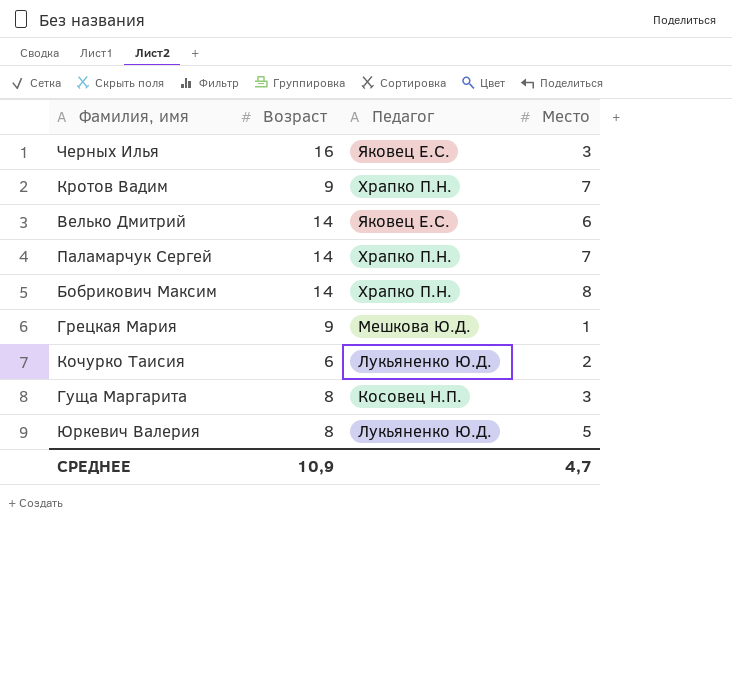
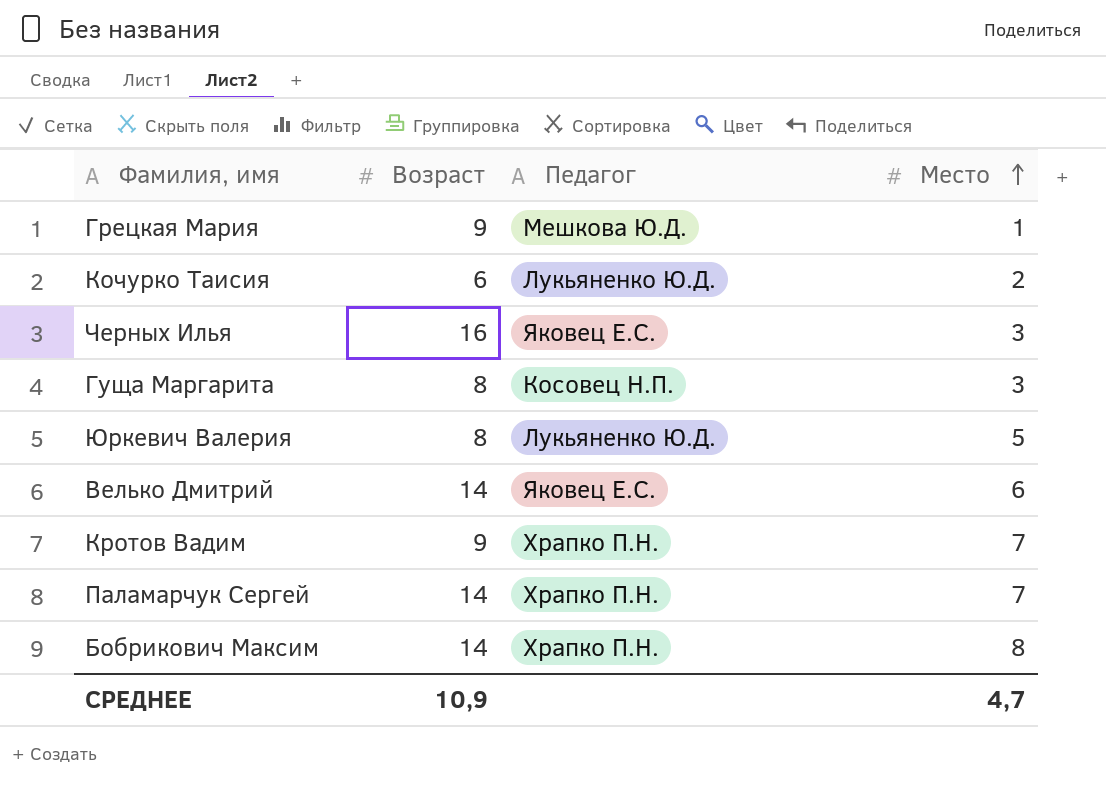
row order: none -> Место ascending

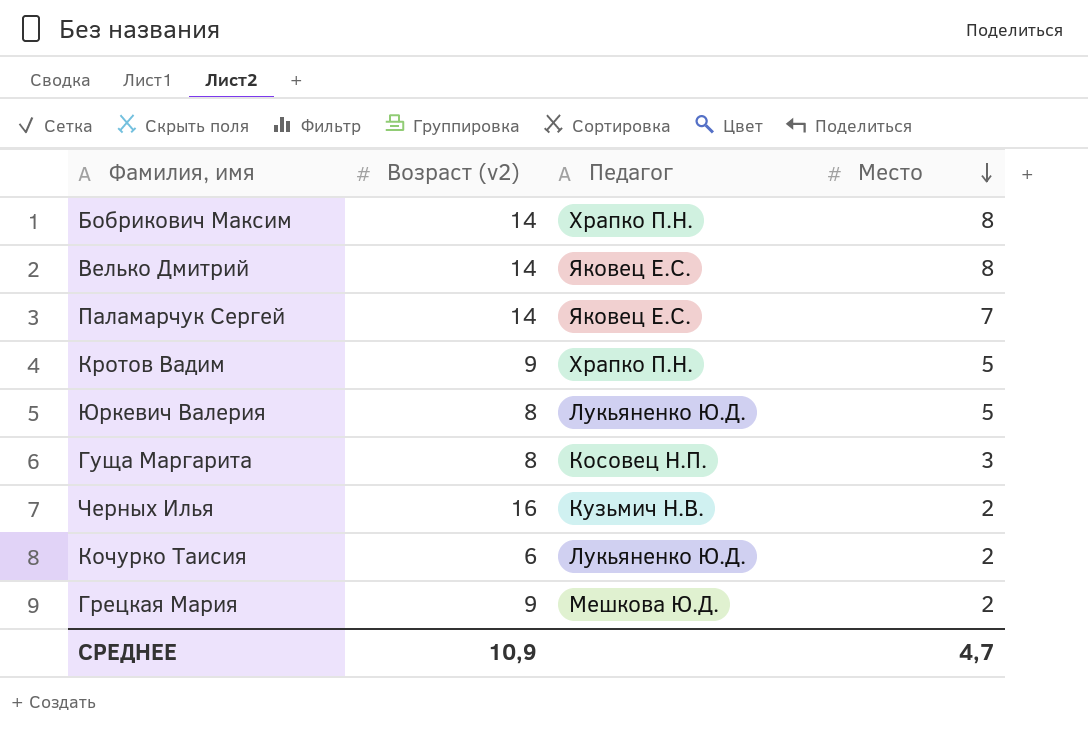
row order: Место ascending -> Место descending
column name: Возраст -> Возраст (v2)
Велько Дмитрий | Место: 6 -> 8
Паламарчук Сергей | Педагог: Храпко П.Н. -> Яковец Е.С.
Кротов Вадим | Место: 7 -> 5
Черных Илья | Педагог: Яковец Е.С. -> Кузьмич Н.В.
Черных Илья | Место: 3 -> 2
Грецкая Мария | Место: 1 -> 2

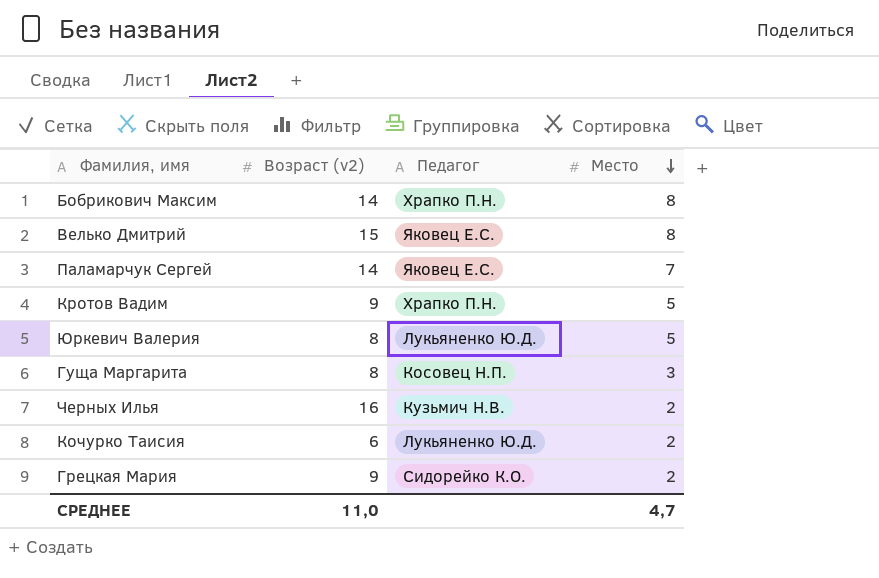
Велько Дмитрий | Возраст (v2): 14 -> 15
Грецкая Мария | Педагог: Мешкова Ю.Д. -> Сидорейко К.О.
СРЕДНЕЕ | Возраст (v2): 10,9 -> 11,0

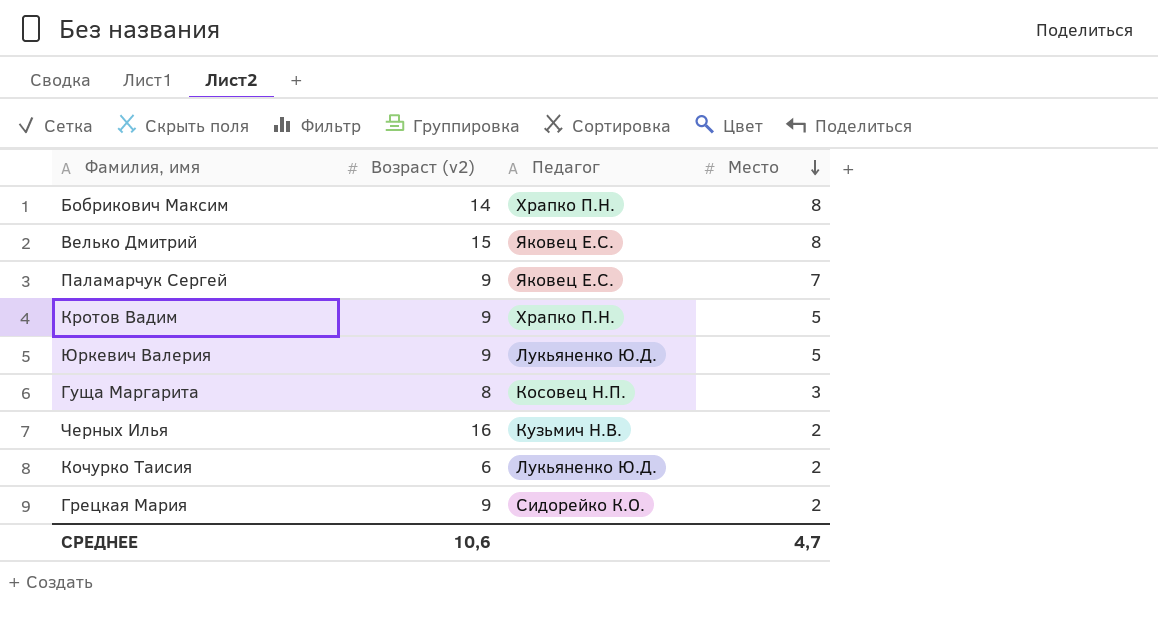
Паламарчук Сергей | Возраст (v2): 14 -> 9
Юркевич Валерия | Возраст (v2): 8 -> 9
СРЕДНЕЕ | Возраст (v2): 11,0 -> 10,6

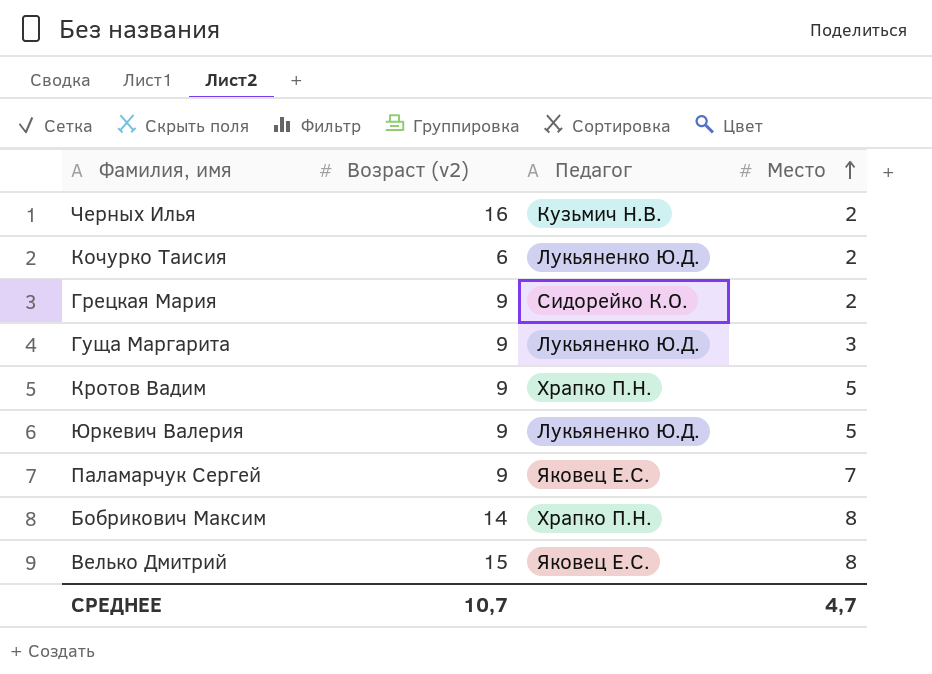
row order: Место descending -> Место ascending
Гуща Маргарита | Возраст (v2): 8 -> 9
Гуща Маргарита | Педагог: Косовец Н.П. -> Лукьяненко Ю.Д.
СРЕДНЕЕ | Возраст (v2): 10,6 -> 10,7

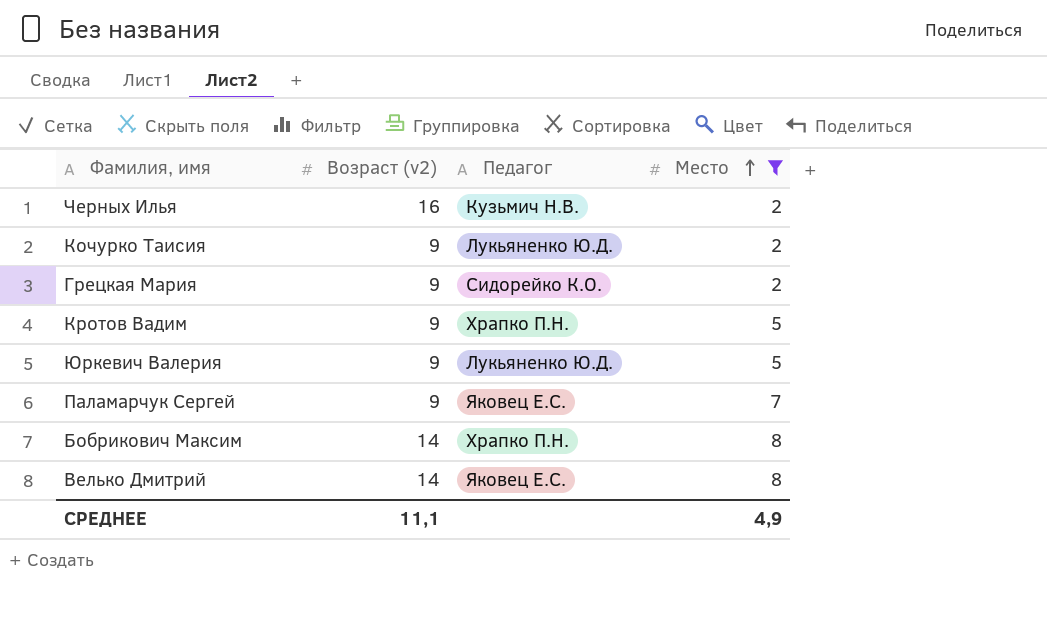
filter: none -> Место != 3
Кочурко Таисия | Возраст (v2): 6 -> 9
Велько Дмитрий | Возраст (v2): 15 -> 14
СРЕДНЕЕ | Возраст (v2): 10,7 -> 11,1
СРЕДНЕЕ | Место: 4,7 -> 4,9

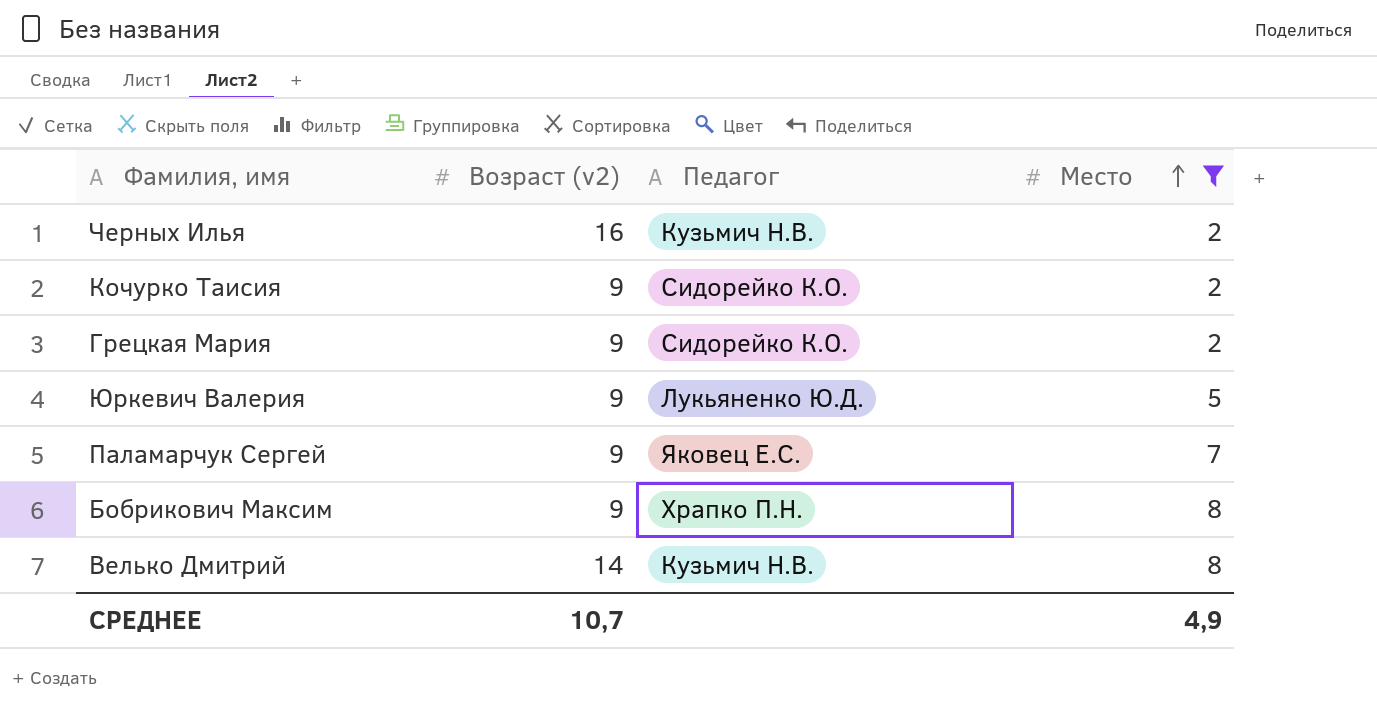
row Кротов Вадим: 9 | Храпко П.Н. | 5 -> none
Кочурко Таисия | Педагог: Лукьяненко Ю.Д. -> Сидорейко К.О.
Бобрикович Максим | Возраст (v2): 14 -> 9
Велько Дмитрий | Педагог: Яковец Е.С. -> Кузьмич Н.В.
СРЕДНЕЕ | Возраст (v2): 11,1 -> 10,7

